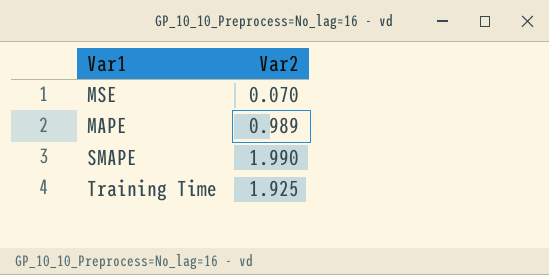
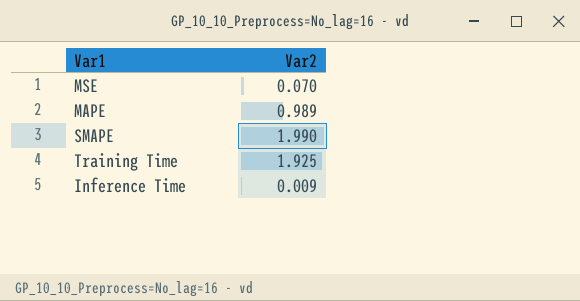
row Inference Time: none -> 0.009

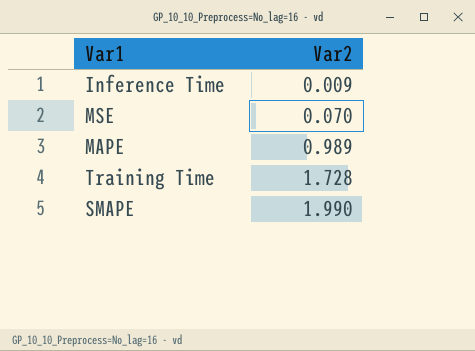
row order: none -> Var2 ascending
Training Time | Var2: 1.925 -> 1.728

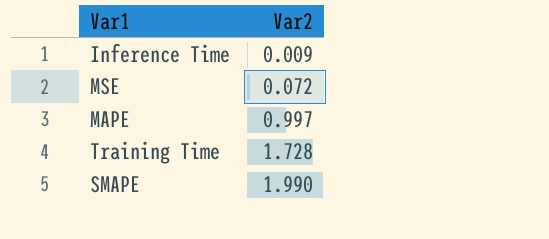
MSE | Var2: 0.070 -> 0.072
MAPE | Var2: 0.989 -> 0.997

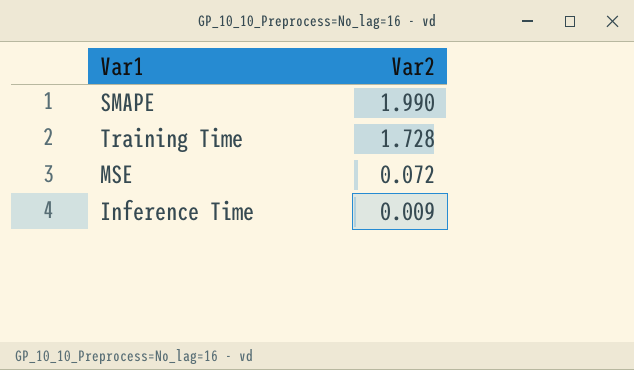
row order: Var2 ascending -> Var2 descending
row MAPE: 0.997 -> none

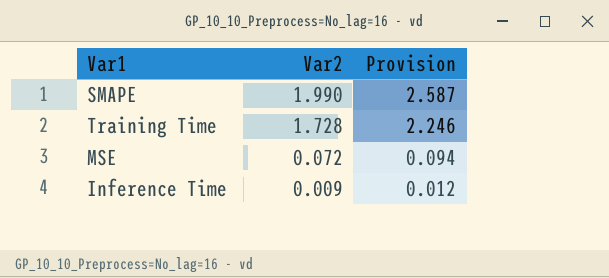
column Provision | formula: none -> [Var2] * 1.3

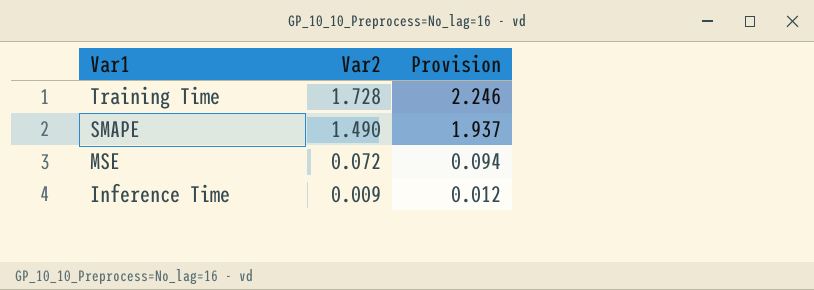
row order: Var2 descending -> Var1 descending
SMAPE | Var2: 1.990 -> 1.490
SMAPE | Provision: 2.587 -> 1.937

